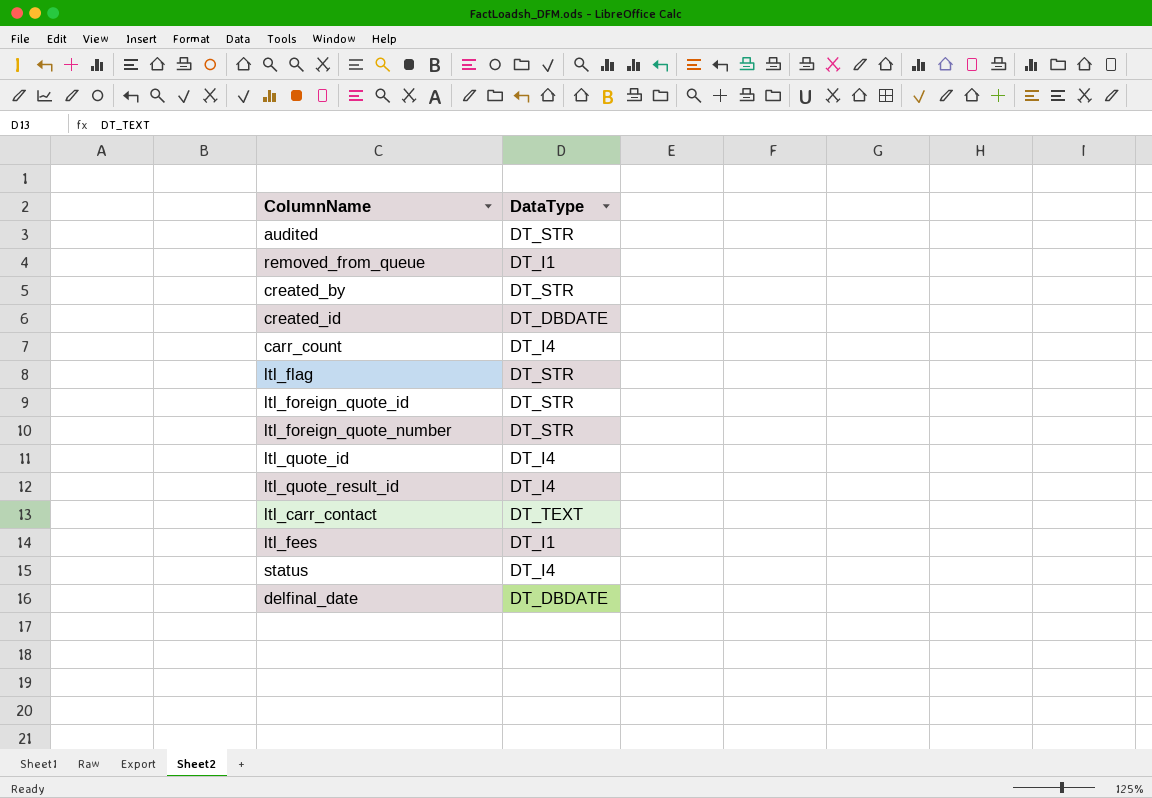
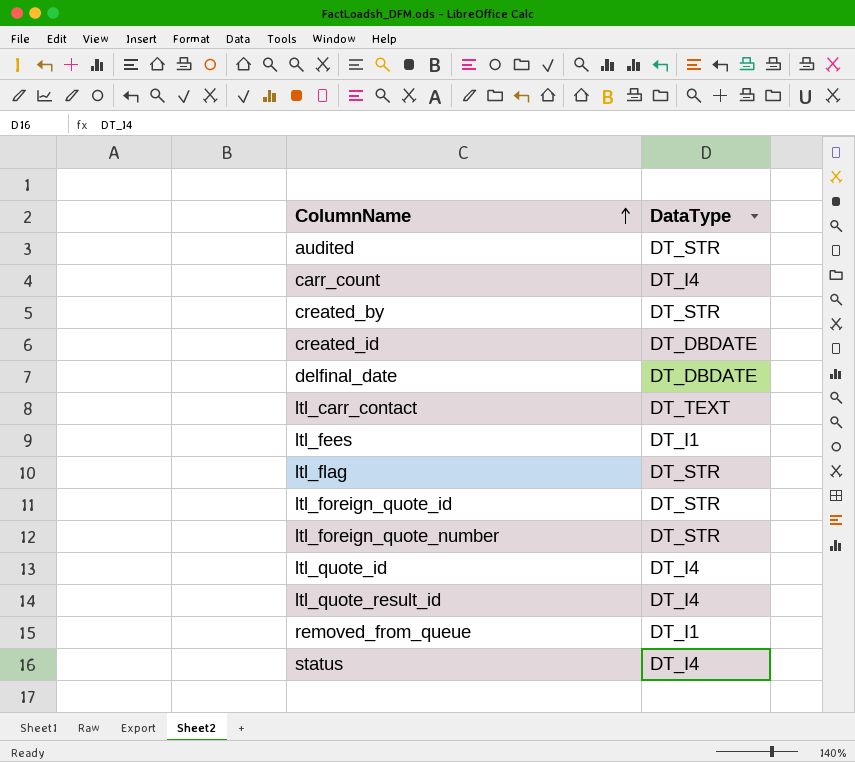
row order: none -> ColumnName ascending

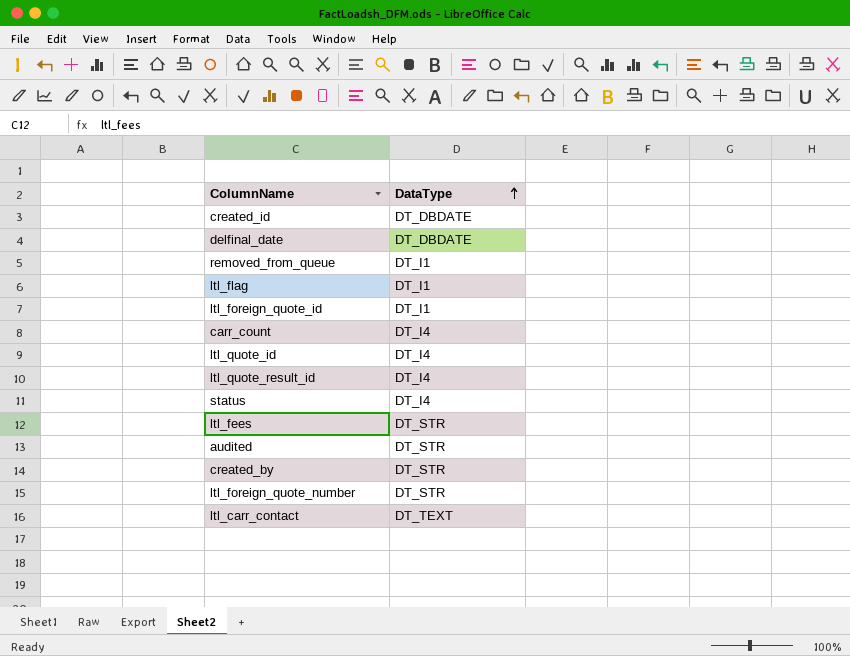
row order: ColumnName ascending -> DataType ascending
ltl_flag | DataType: DT_STR -> DT_I1
ltl_foreign_quote_id | DataType: DT_STR -> DT_I1
ltl_fees | DataType: DT_I1 -> DT_STR

